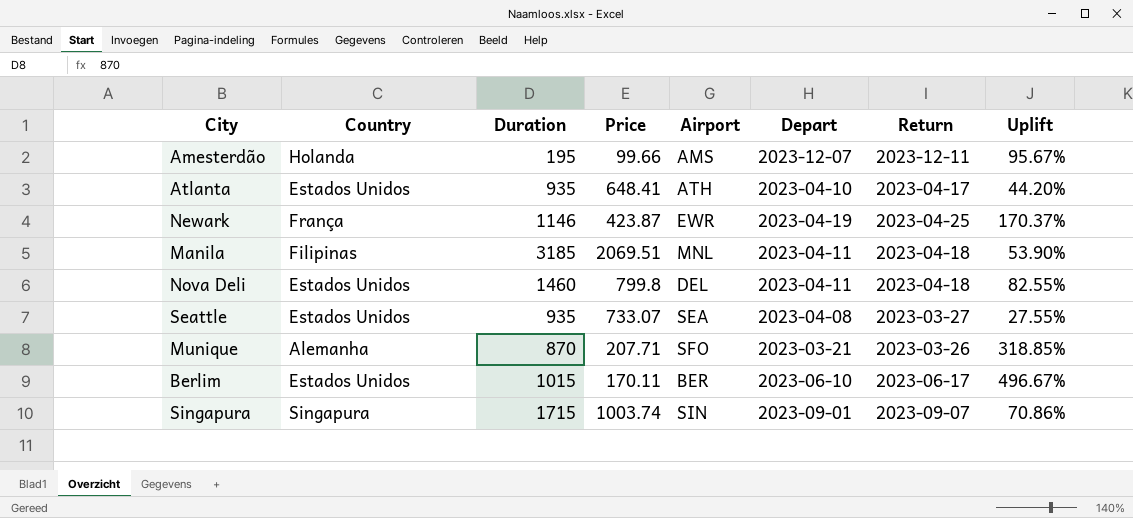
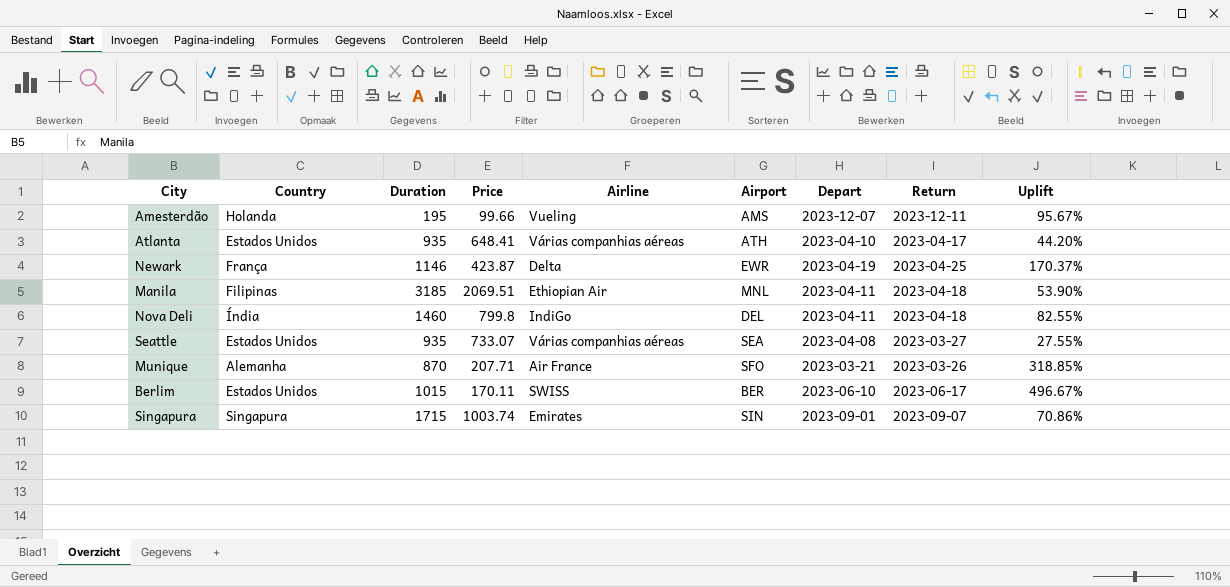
column Airline | position: none -> 5
Nova Deli | Country: Estados Unidos -> Índia

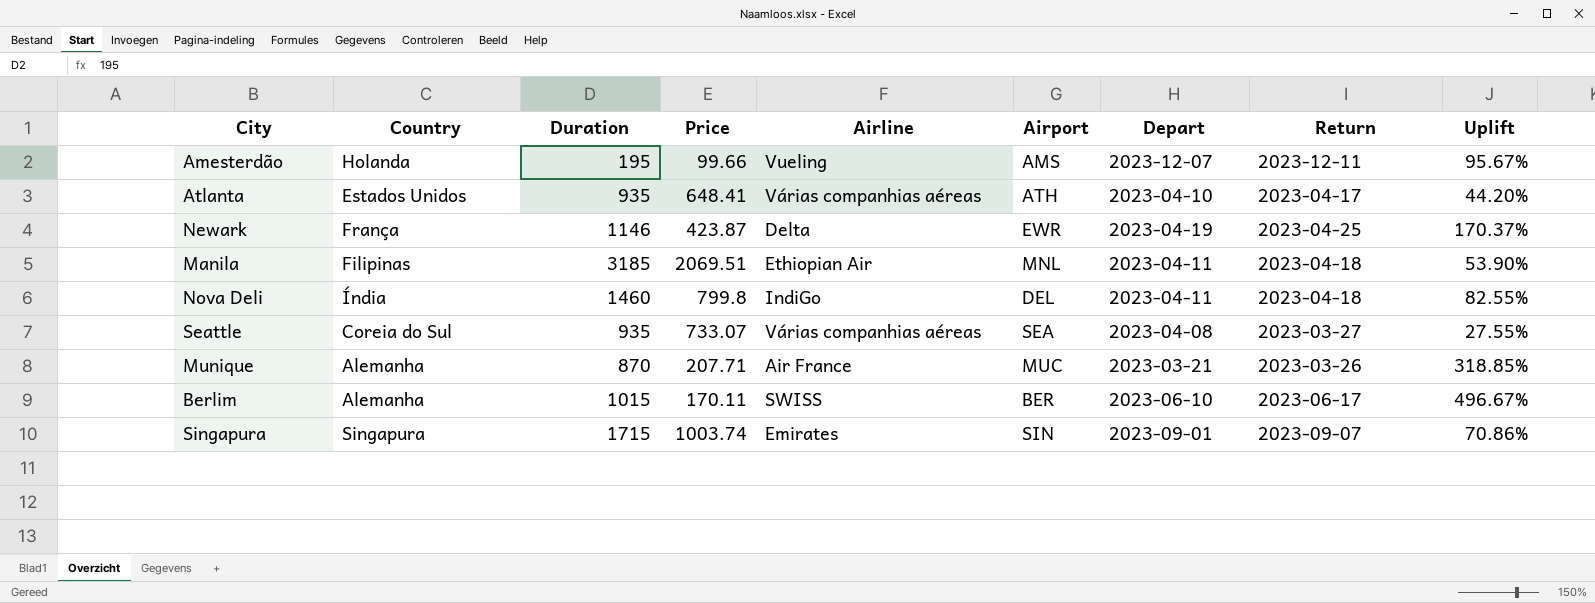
Seattle | Country: Estados Unidos -> Coreia do Sul
Munique | Airport: SFO -> MUC
Berlim | Country: Estados Unidos -> Alemanha

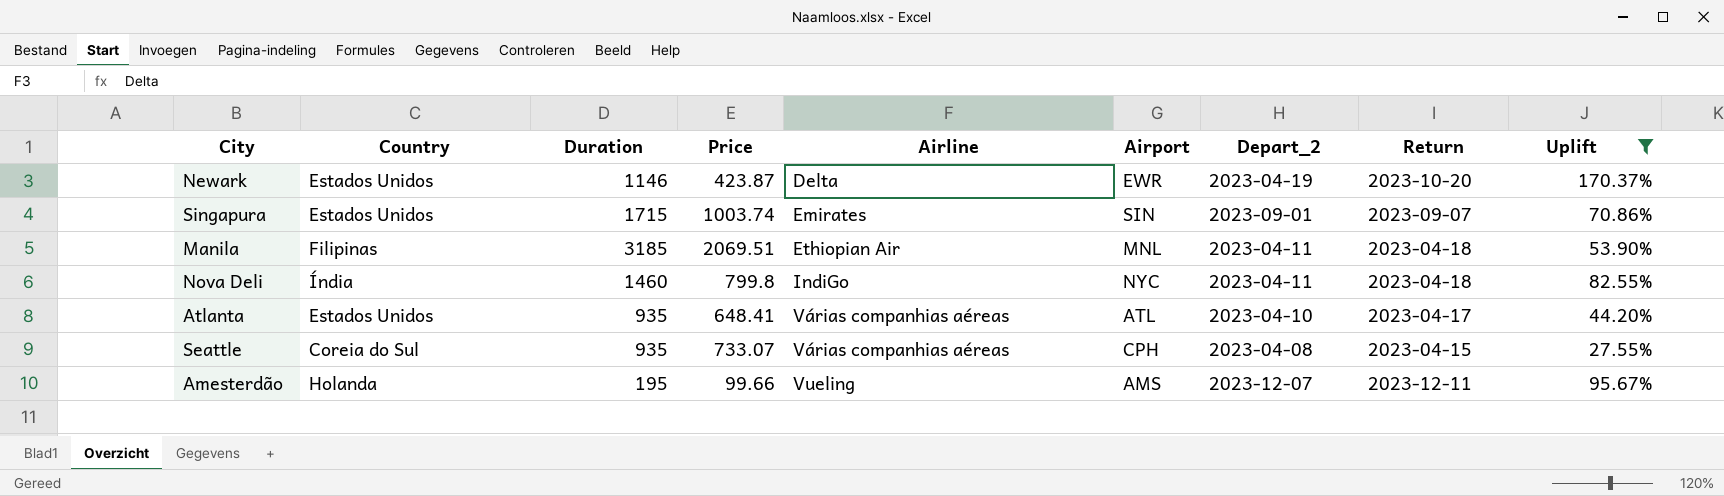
filter: none -> Uplift <= 170.37%
row order: none -> Airline ascending
column name: Depart -> Depart_2
Newark | Country: França -> Estados Unidos
Newark | Return: 2023-04-25 -> 2023-10-20
Singapura | Country: Singapura -> Estados Unidos
Nova Deli | Airport: DEL -> NYC
Atlanta | Airport: ATH -> ATL
Seattle | Airport: SEA -> CPH
Seattle | Return: 2023-03-27 -> 2023-04-15

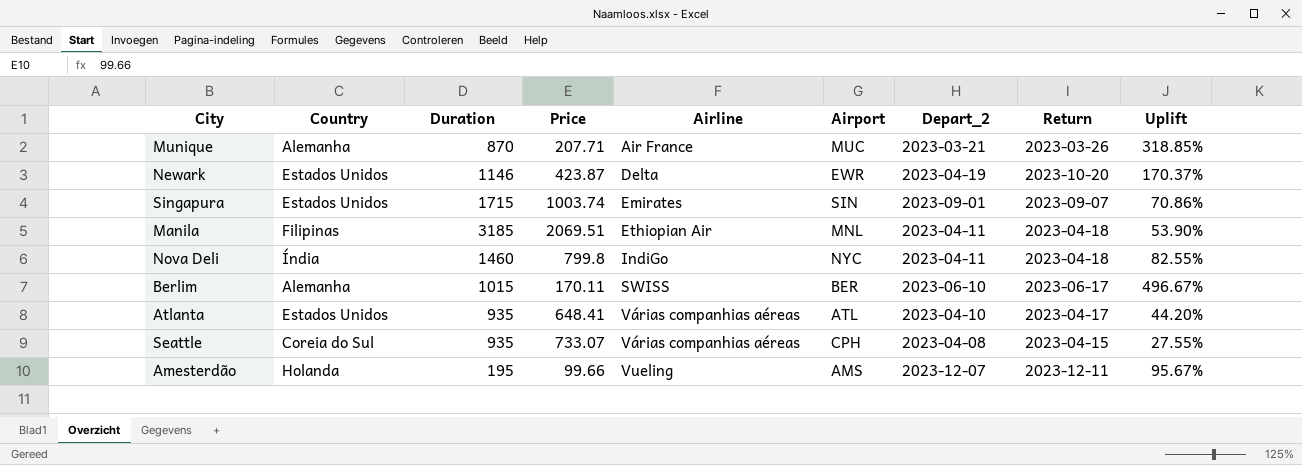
filter: Uplift <= 170.37% -> none

